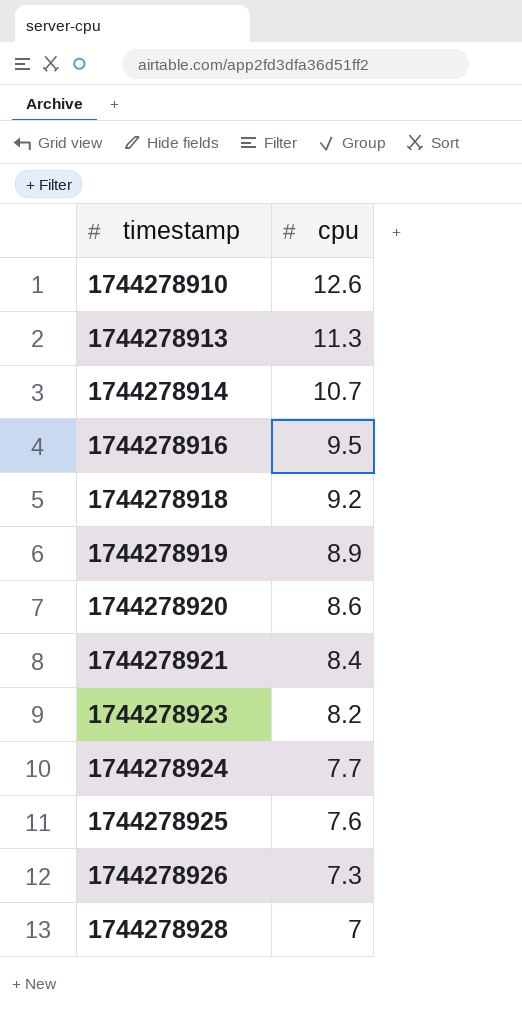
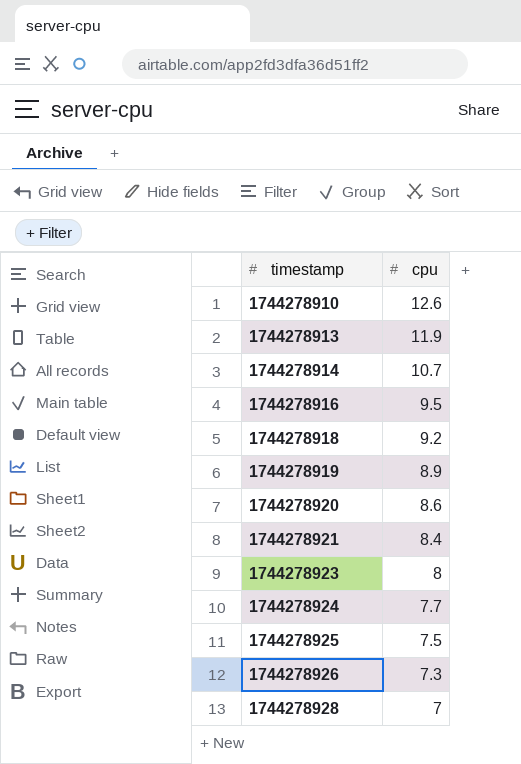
1744278913 | cpu: 11.3 -> 11.9
1744278923 | cpu: 8.2 -> 8
1744278925 | cpu: 7.6 -> 7.5

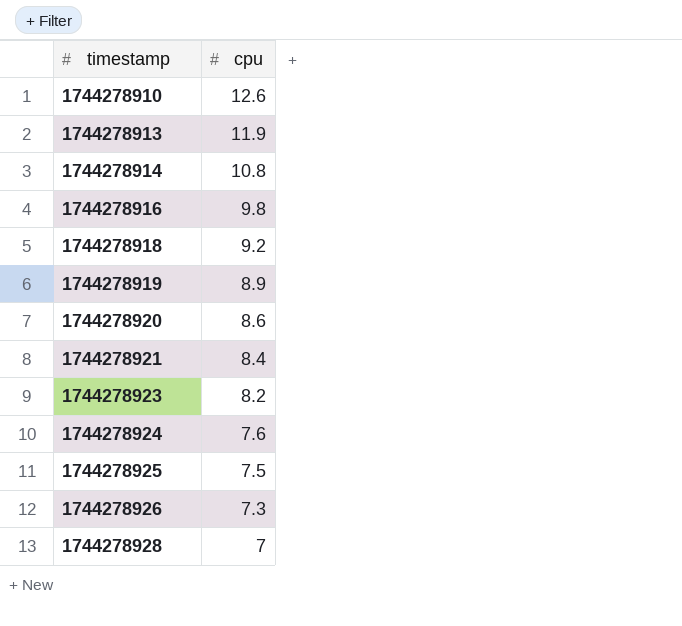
1744278914 | cpu: 10.7 -> 10.8
1744278916 | cpu: 9.5 -> 9.8
1744278923 | cpu: 8 -> 8.2
1744278924 | cpu: 7.7 -> 7.6

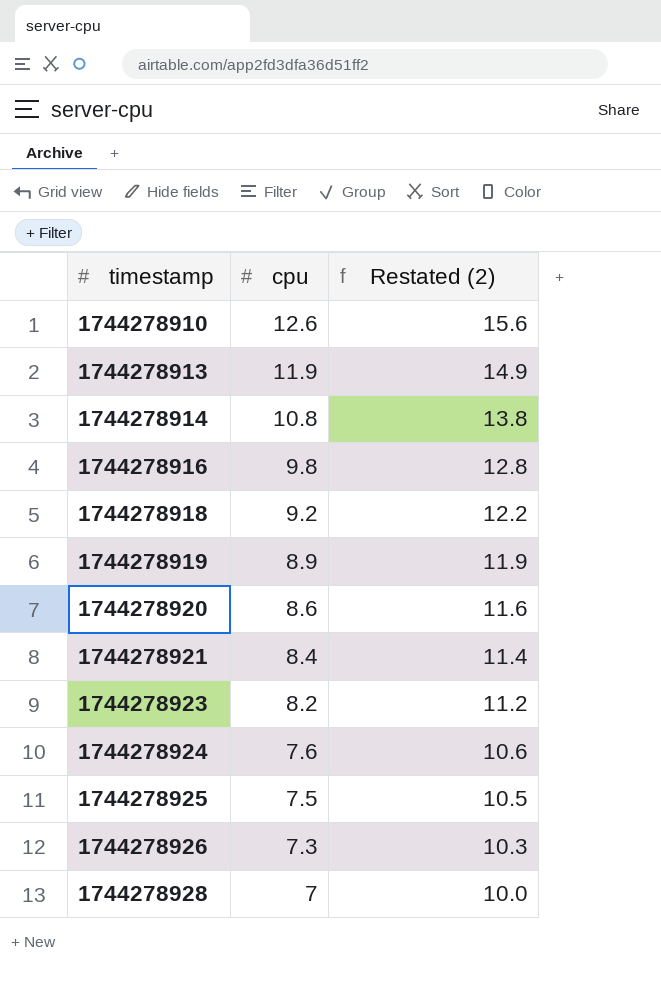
column Restated (2) | formula: none -> [cpu] + 3

